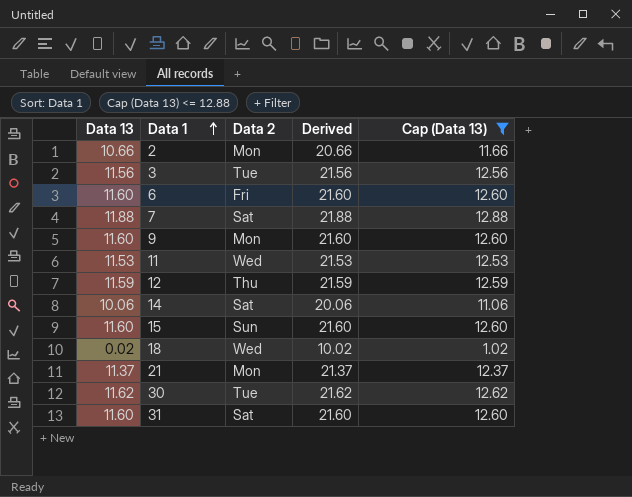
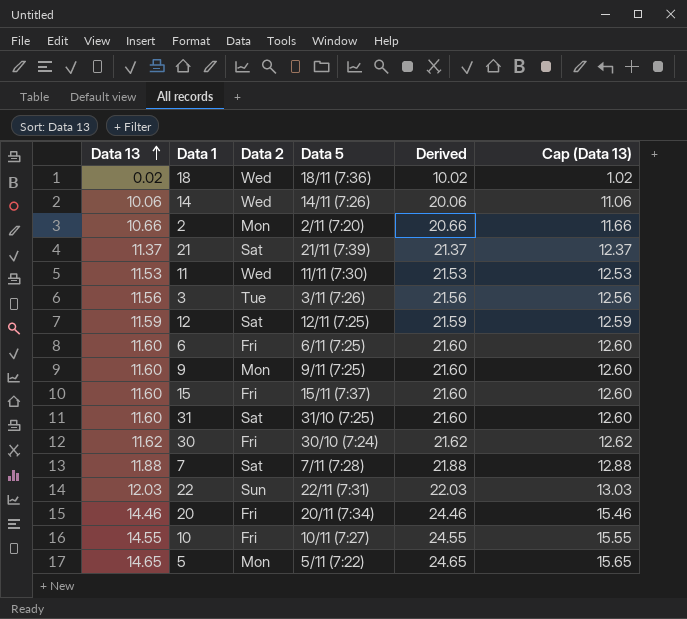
filter: Cap (Data 13) <= 12.88 -> none
row order: Data 1 ascending -> Data 13 ascending
column Data 5 | position: none -> 4
14 | Data 2: Sat -> Wed
21 | Data 2: Mon -> Sat
12 | Data 2: Thu -> Sat
15 | Data 2: Sun -> Fri
30 | Data 2: Tue -> Fri

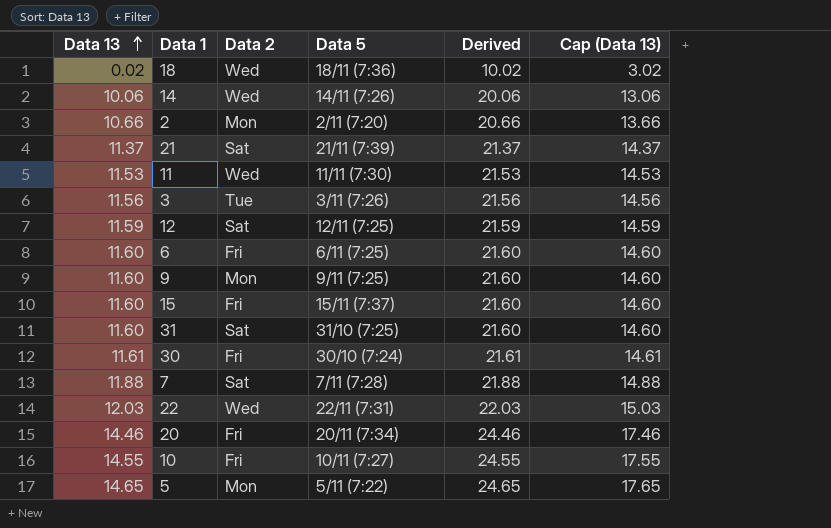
column Cap (Data 13) | formula: [Data 13] + 1 -> [Data 13] + 3
30 | Data 13: 11.62 -> 11.61
30 | Derived: 21.62 -> 21.61
22 | Data 2: Sun -> Wed

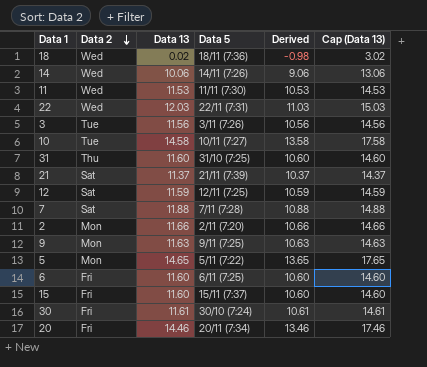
row order: Data 13 ascending -> Data 2 descending
column Data 13 | position: 1 -> 3
column Derived | formula: [Data 13] + 10 -> [Data 13] - 1
10 | Data 2: Fri -> Tue
10 | Data 13: 14.55 -> 14.58
10 | Cap (Data 13): 17.55 -> 17.58
31 | Data 2: Sat -> Thu
2 | Data 13: 10.66 -> 11.66
2 | Cap (Data 13): 13.66 -> 14.66
9 | Data 13: 11.60 -> 11.63
9 | Cap (Data 13): 14.60 -> 14.63

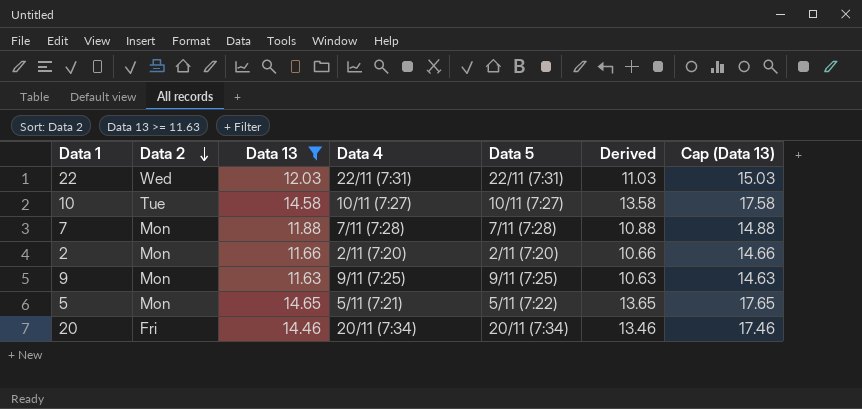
filter: none -> Data 13 >= 11.63
column Data 4 | position: none -> 4
7 | Data 2: Sat -> Mon

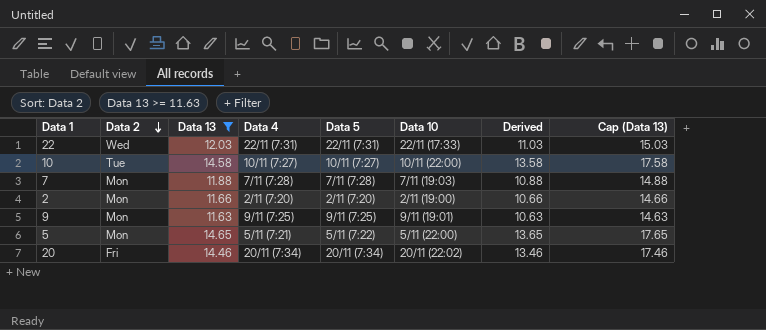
column Data 10 | position: none -> 6

